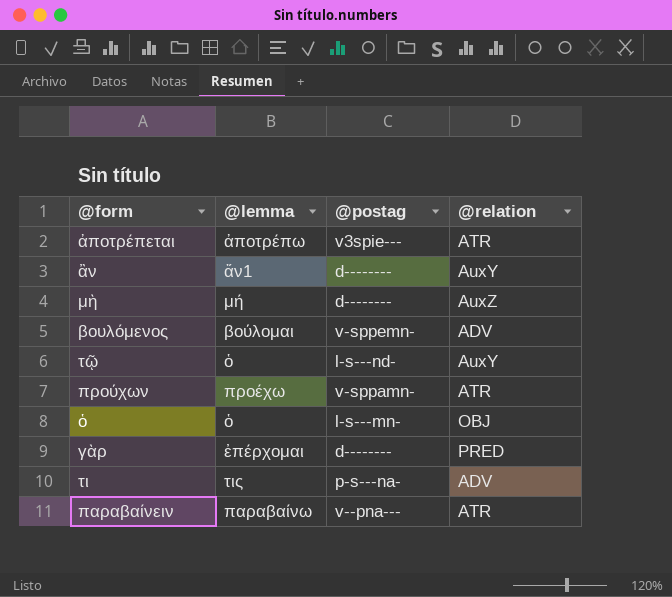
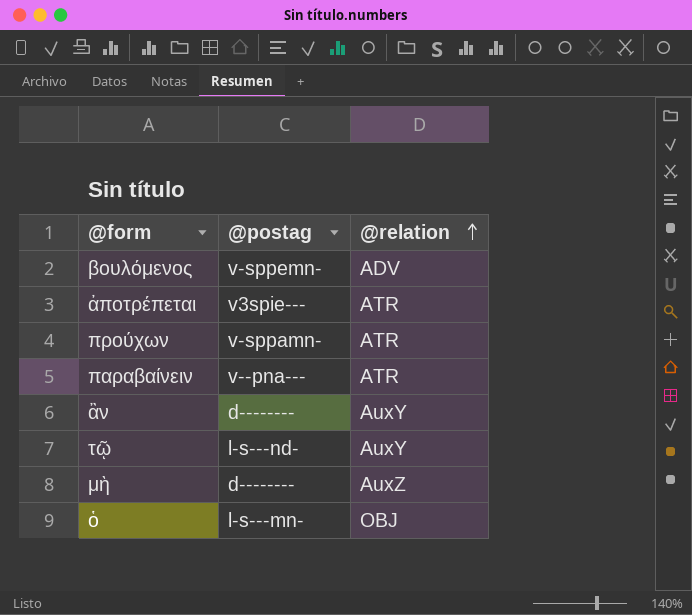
row order: none -> @relation ascending
column @lemma | position: 2 -> none
row γὰρ: ἐπέρχομαι | d-------- | PRED -> none
row τι: τις | p-s---na- | ADV -> none

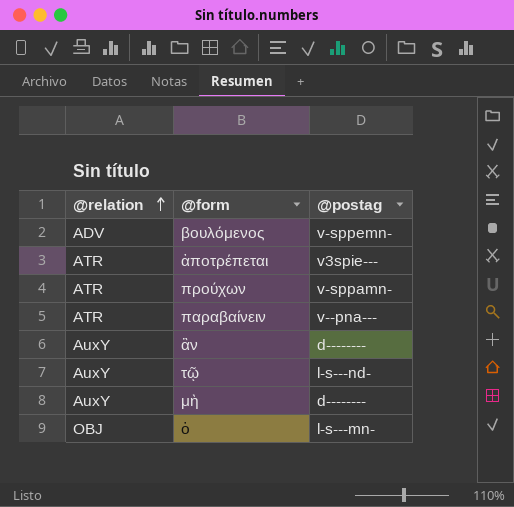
column @relation | position: 3 -> 1
μὴ | @relation: AuxZ -> AuxY

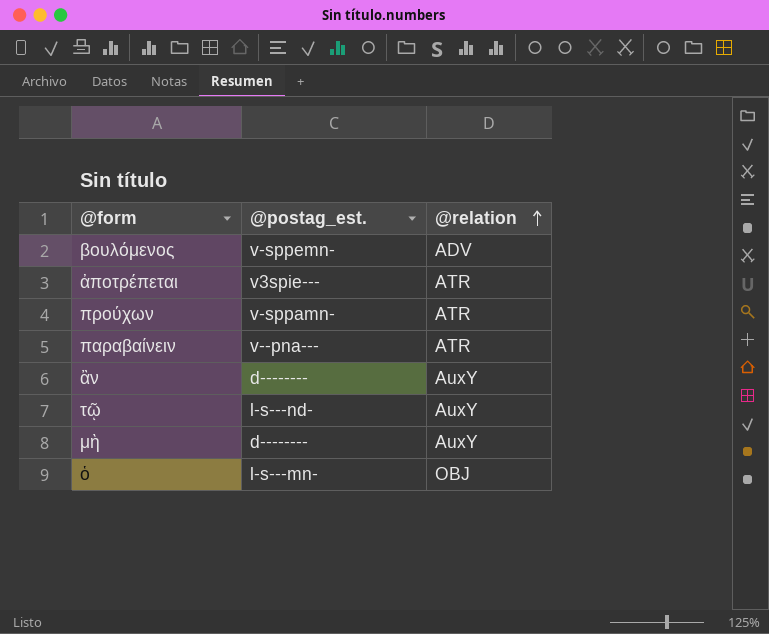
column name: @postag -> @postag_est.
column @relation | position: 1 -> 3

